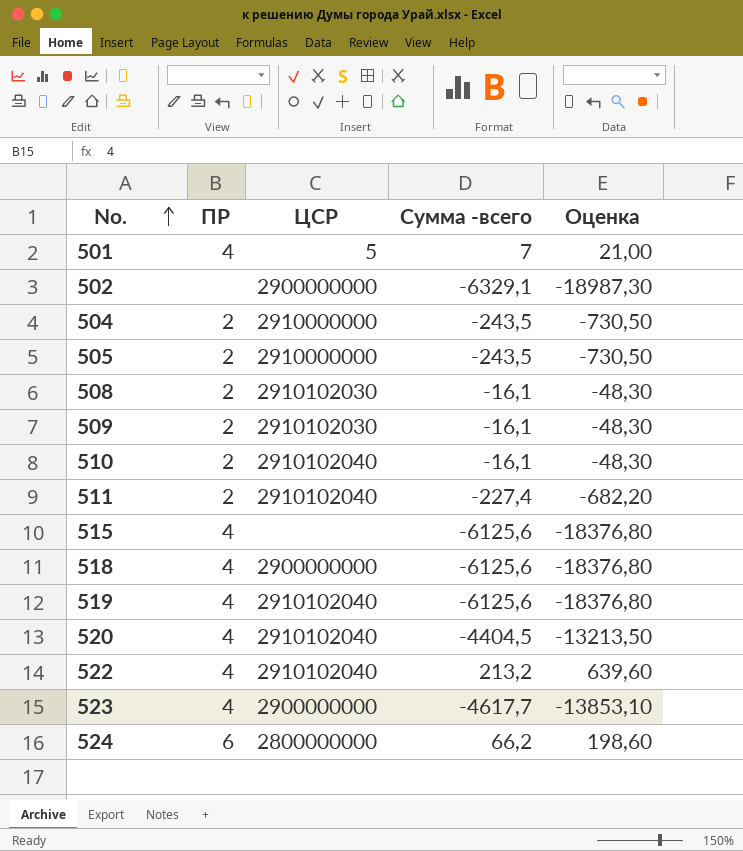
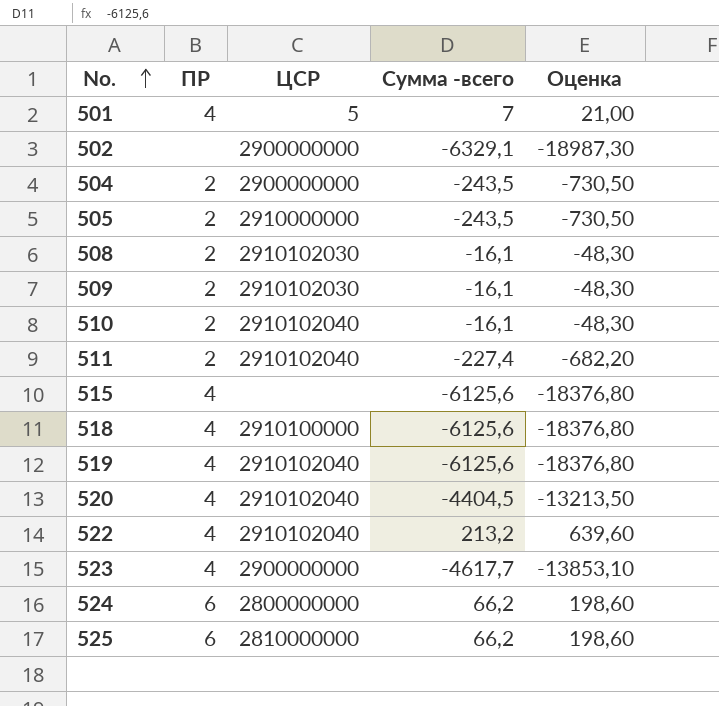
504 | ЦСР: 2910000000 -> 2900000000
518 | ЦСР: 2900000000 -> 2910100000
row 525: none -> 6 | 2810000000 | 66,2 | 198,60

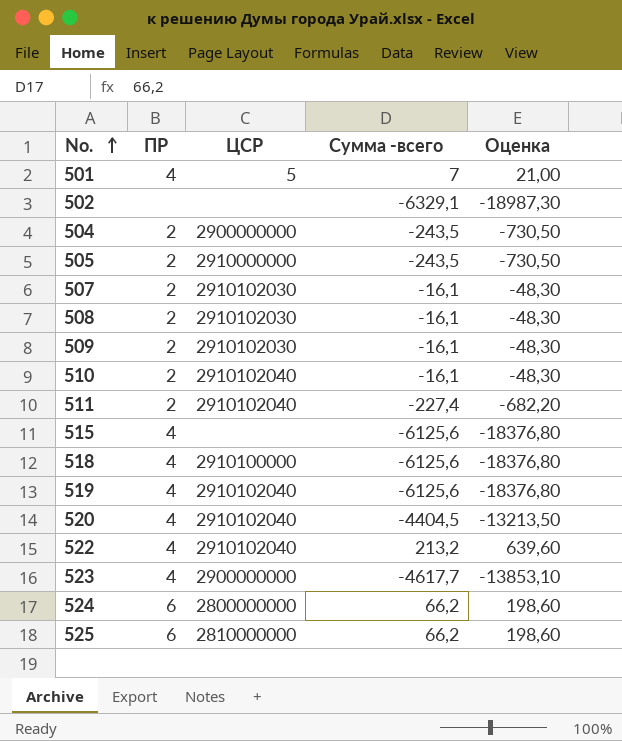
502 | ЦСР: 2900000000 -> none
row 507: none -> 2 | 2910102030 | -16,1 | -48,30

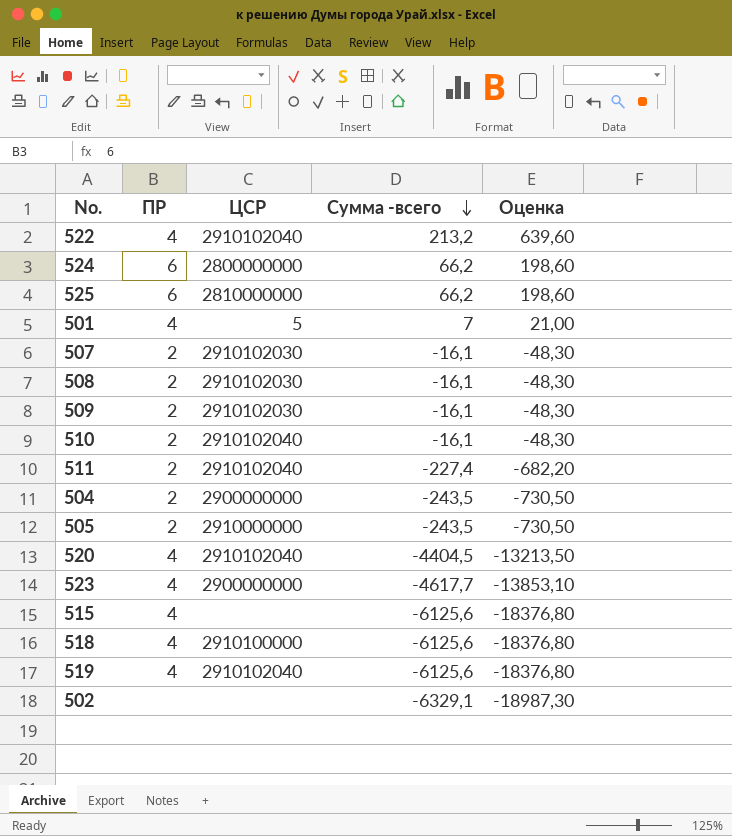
row order: No. ascending -> Сумма -всего descending

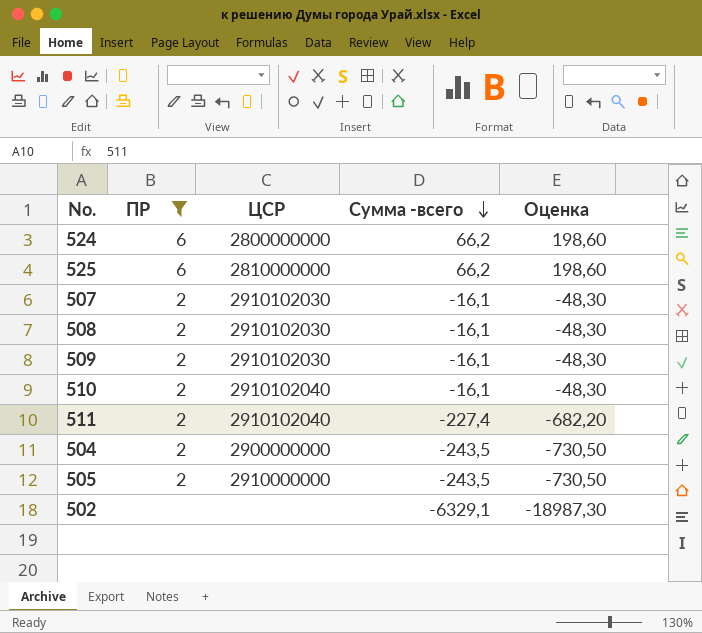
filter: none -> ПР != 4

